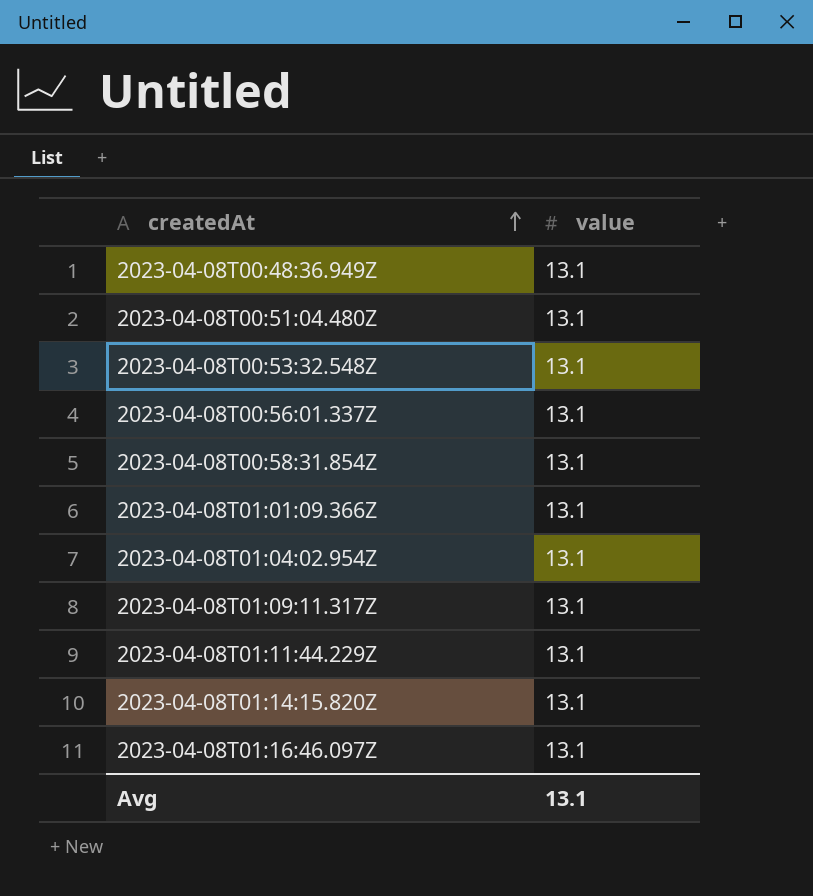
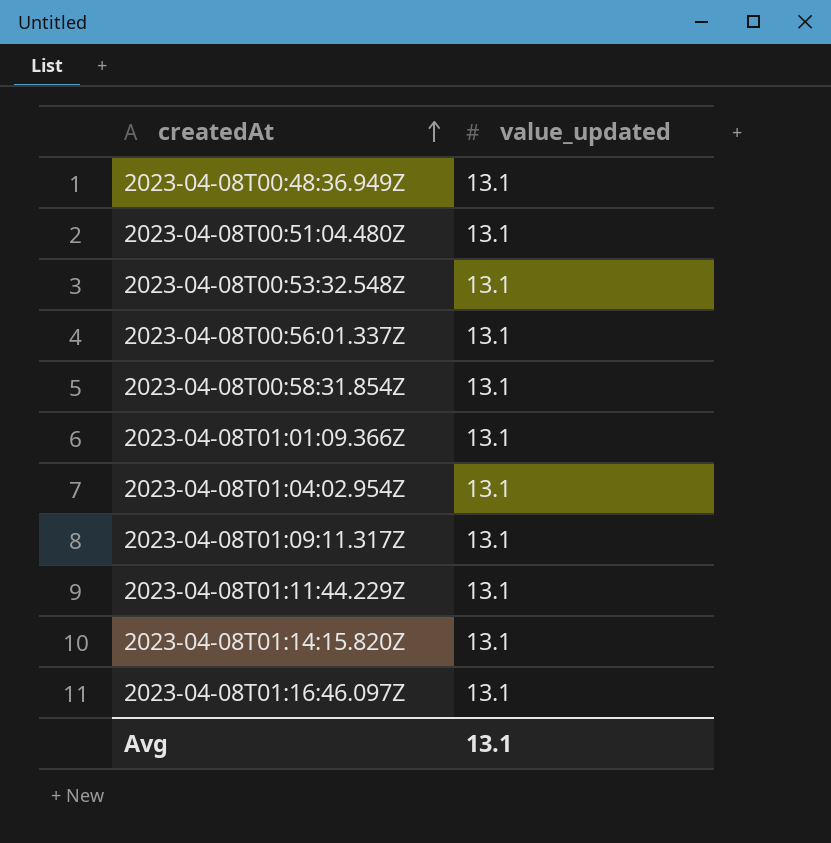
column name: value -> value_updated

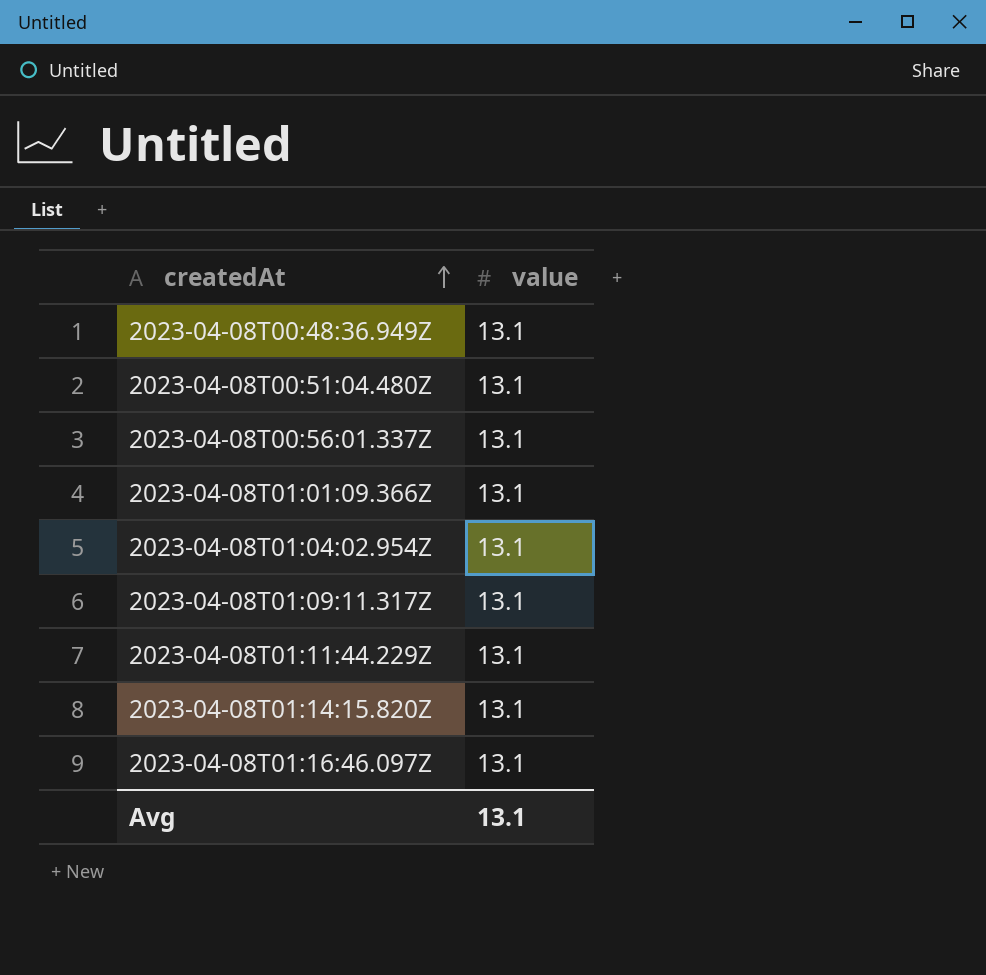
column name: value_updated -> value
row 2023-04-08T00:53:32.548Z: 13.1 -> none
row 2023-04-08T00:58:31.854Z: 13.1 -> none

